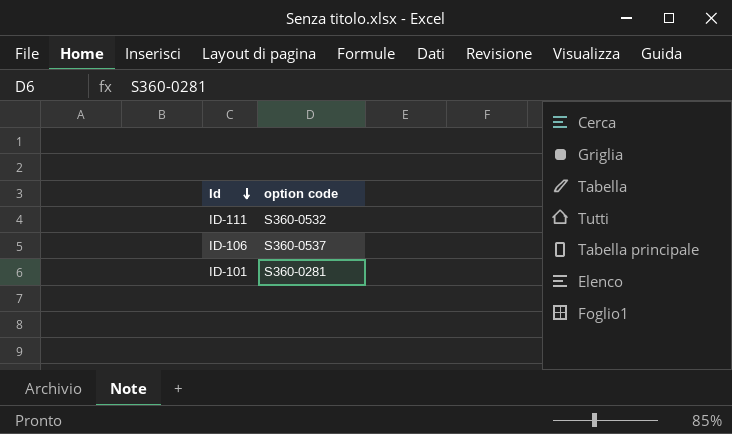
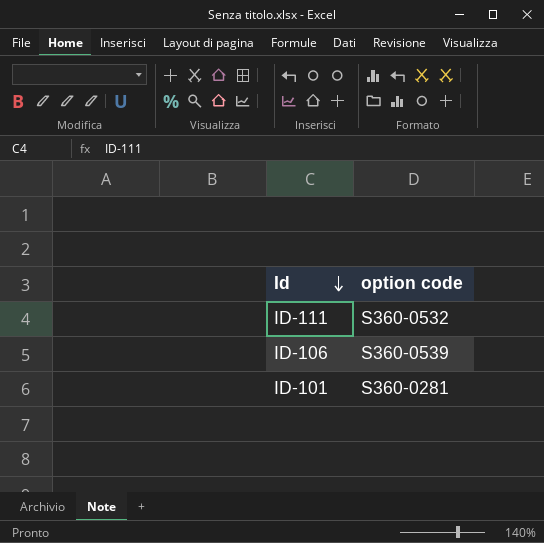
ID-106 | option code: S360-0537 -> S360-0539

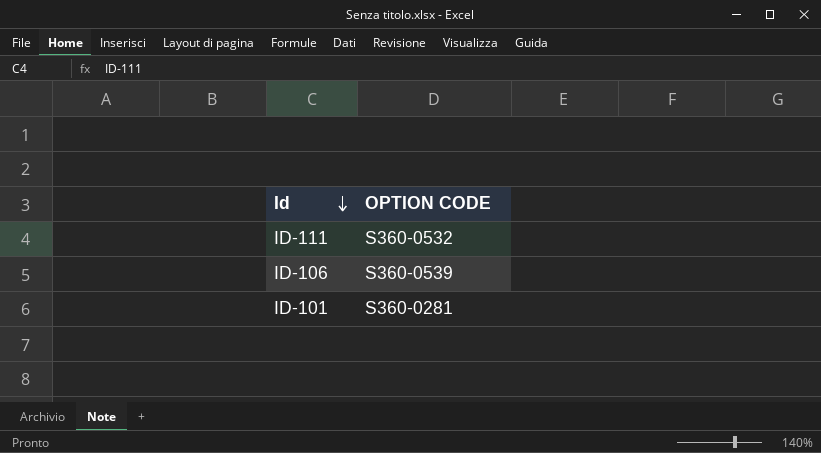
column name: option code -> OPTION CODE

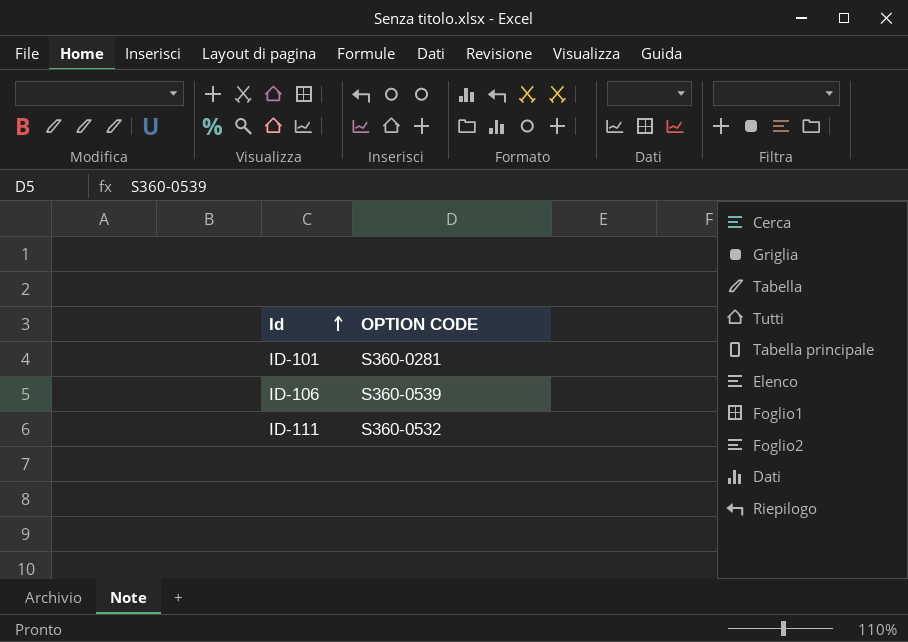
row order: Id descending -> Id ascending

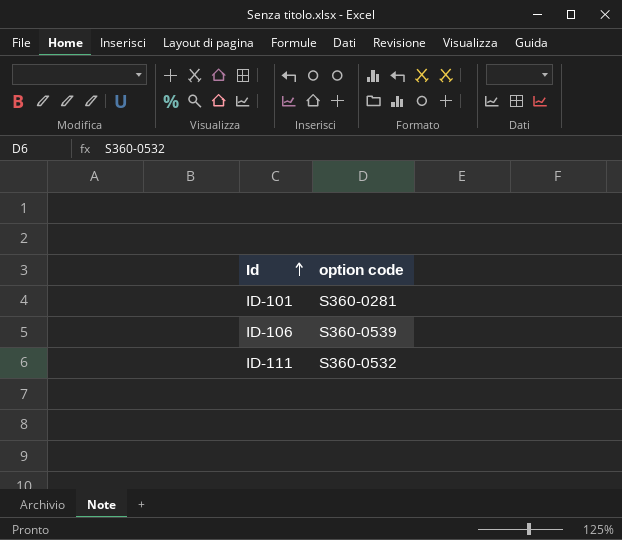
column name: OPTION CODE -> option code

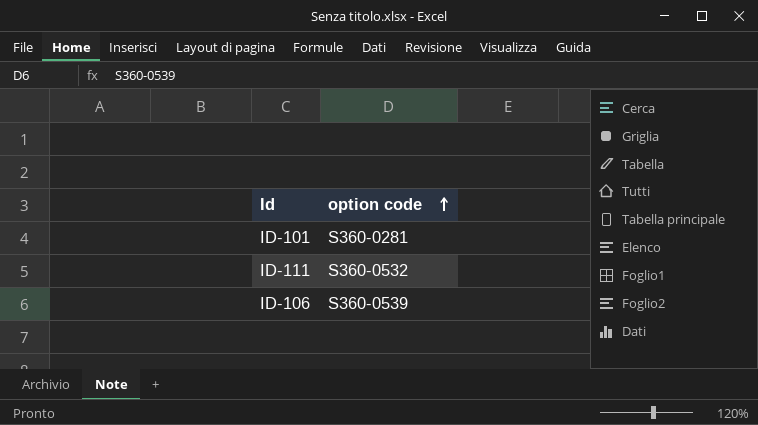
row order: Id ascending -> option code ascending

